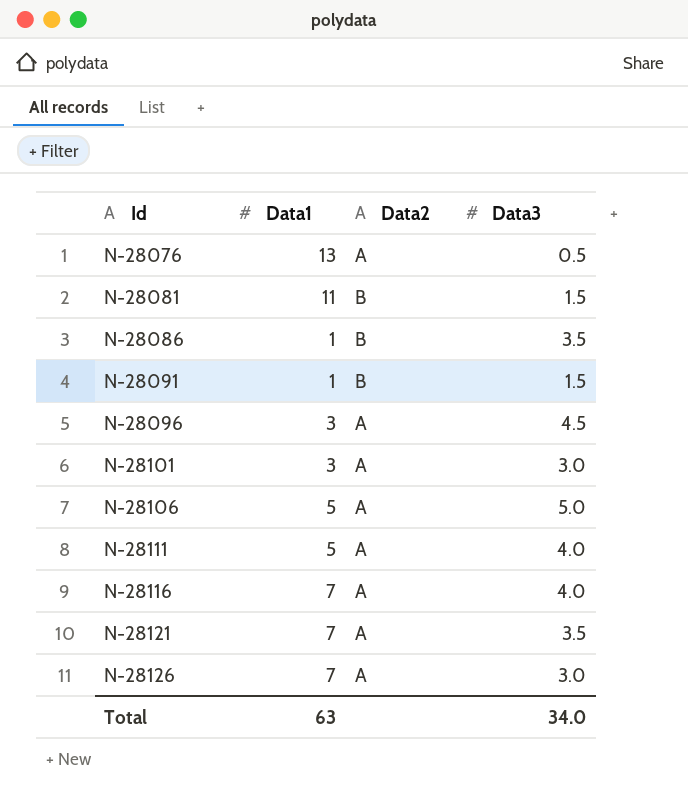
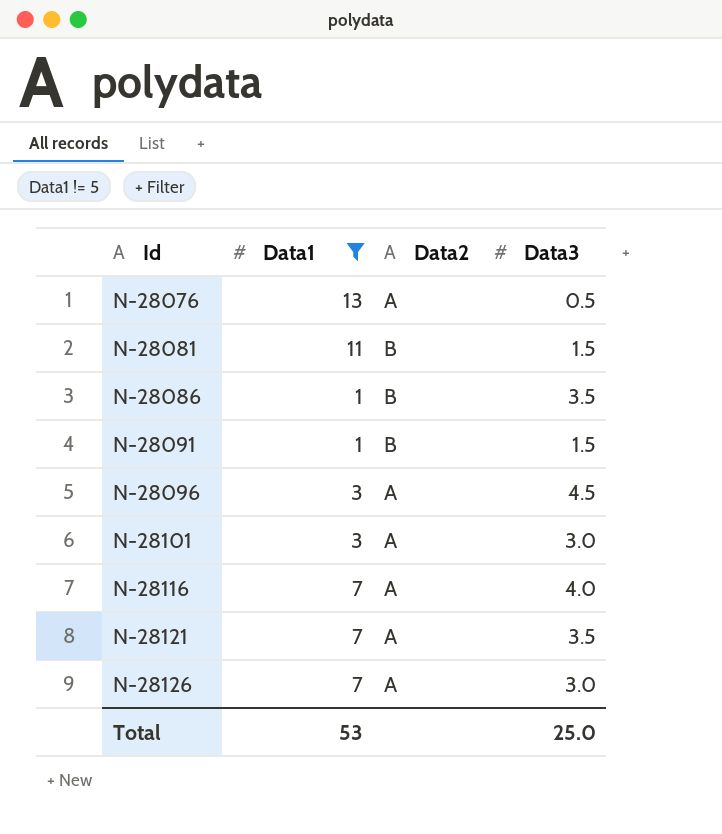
filter: none -> Data1 != 5
Total | Data1: 63 -> 53
Total | Data3: 34.0 -> 25.0

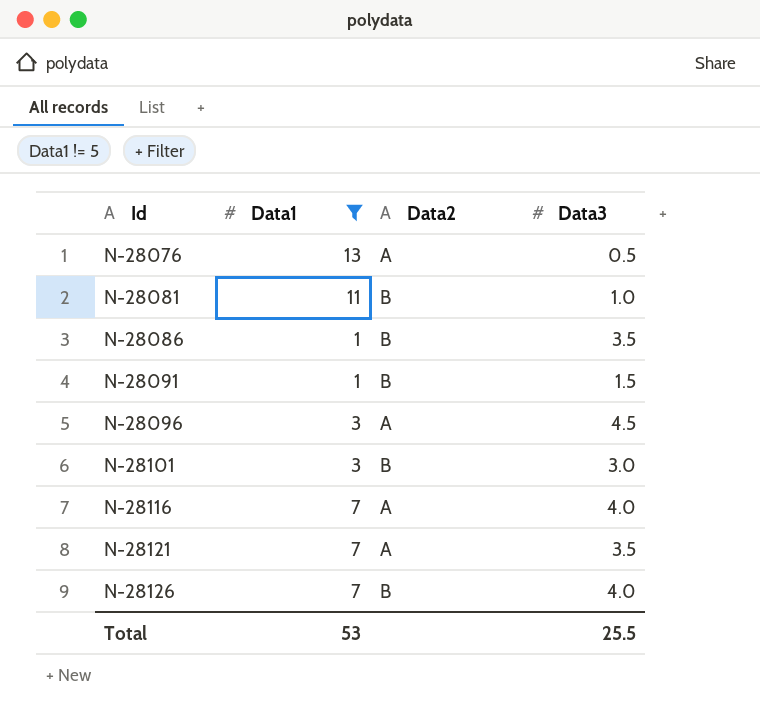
N-28081 | Data3: 1.5 -> 1.0
N-28101 | Data2: A -> B
N-28126 | Data2: A -> B
N-28126 | Data3: 3.0 -> 4.0
Total | Data3: 25.0 -> 25.5

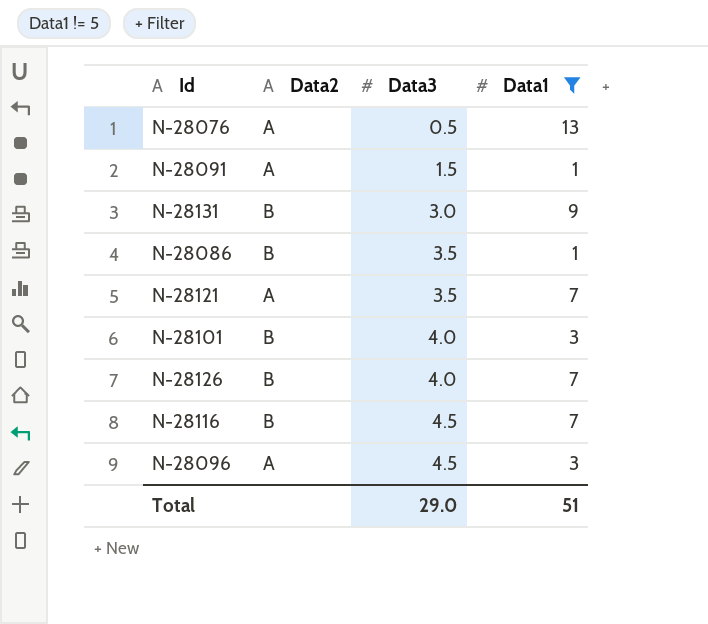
row order: Id ascending -> Data3 ascending
column Data1 | position: 2 -> 4
row N-28081: 11 | B | 1.0 -> none
N-28091 | Data2: B -> A
row N-28131: none -> B | 3.0 | 9
N-28101 | Data3: 3.0 -> 4.0
N-28116 | Data2: A -> B
N-28116 | Data3: 4.0 -> 4.5
Total | Data3: 25.5 -> 29.0
Total | Data1: 53 -> 51

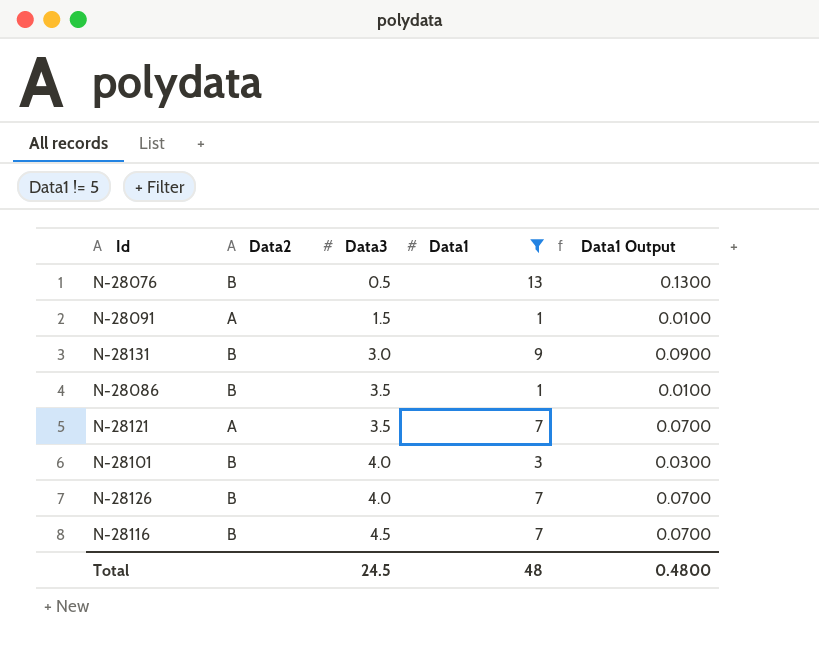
column Data1 Output | formula: none -> [Data1] * 0.01
row N-28096: A | 4.5 | 3 -> none
N-28076 | Data2: A -> B
Total | Data3: 29.0 -> 24.5
Total | Data1: 51 -> 48

